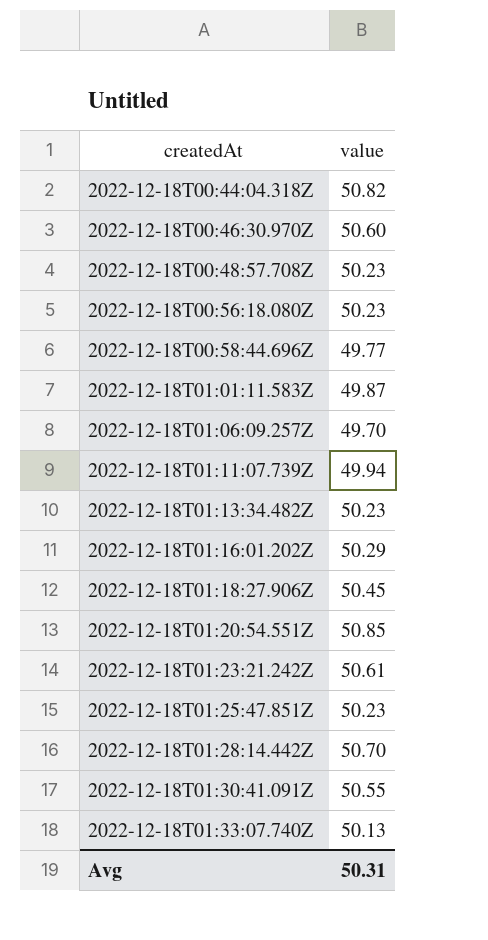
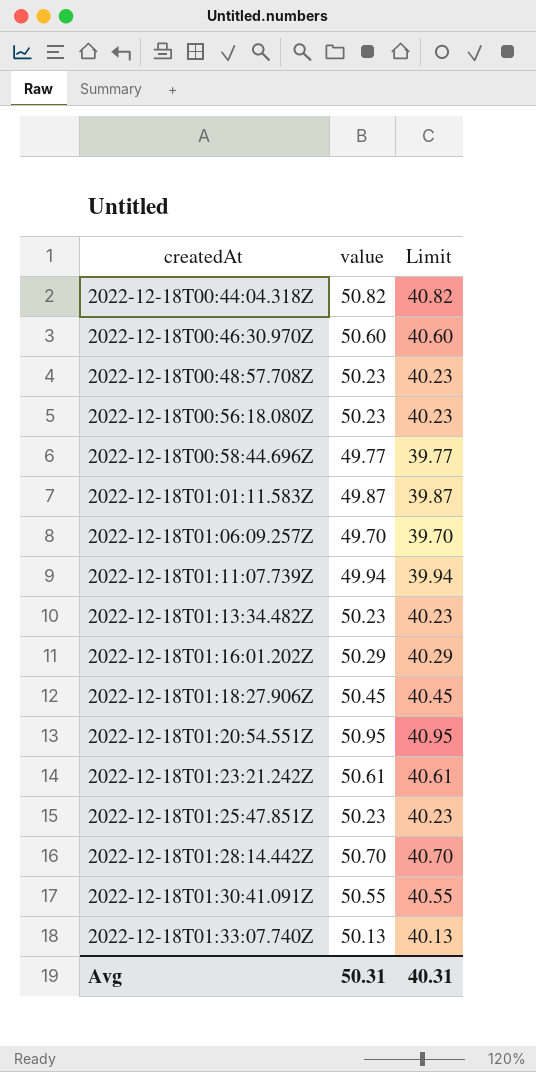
column Limit | formula: none -> [value] - 10
2022-12-18T01:20:54.551Z | value: 50.85 -> 50.95

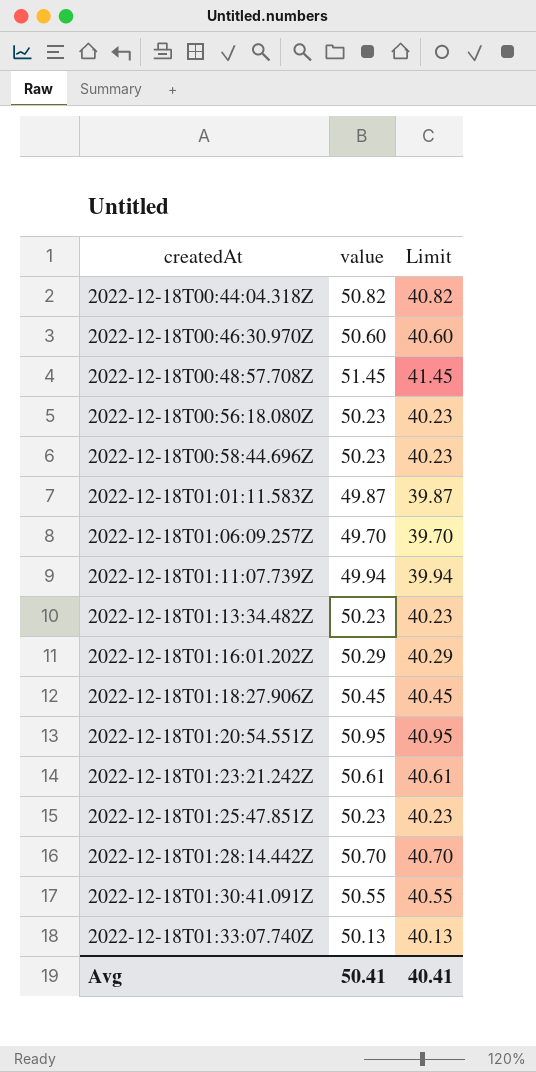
2022-12-18T00:48:57.708Z | value: 50.23 -> 51.45
2022-12-18T00:48:57.708Z | Limit: 40.23 -> 41.45
2022-12-18T00:58:44.696Z | value: 49.77 -> 50.23
2022-12-18T00:58:44.696Z | Limit: 39.77 -> 40.23
Avg | value: 50.31 -> 50.41
Avg | Limit: 40.31 -> 40.41

